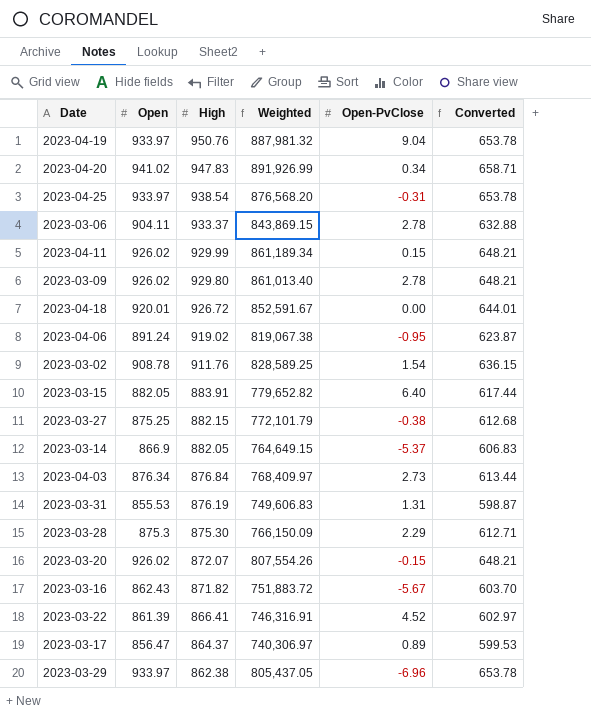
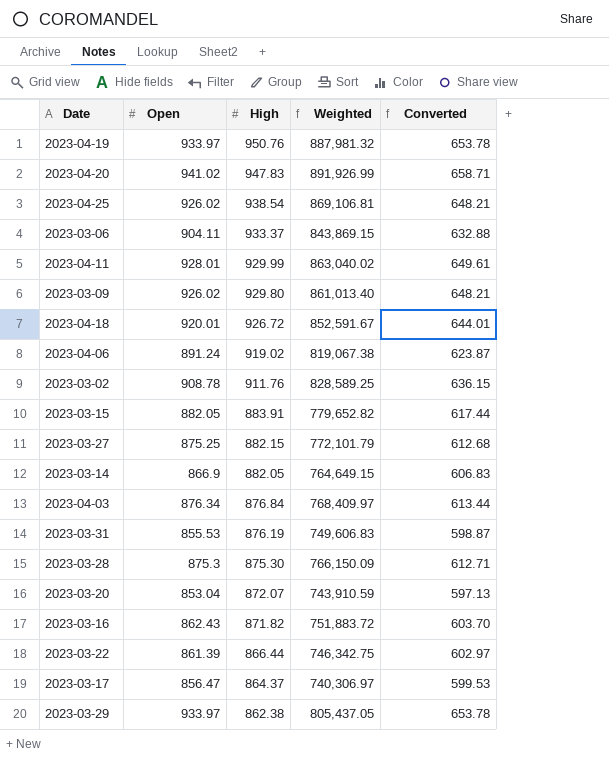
column Open-PvClose | position: 5 -> none
2023-04-25 | Open: 933.97 -> 926.02
2023-04-25 | Weighted: 876,568.20 -> 869,106.81
2023-04-25 | Converted: 653.78 -> 648.21
2023-04-11 | Open: 926.02 -> 928.01
2023-04-11 | Weighted: 861,189.34 -> 863,040.02
2023-04-11 | Converted: 648.21 -> 649.61
2023-03-20 | Open: 926.02 -> 853.04
2023-03-20 | Weighted: 807,554.26 -> 743,910.59
2023-03-20 | Converted: 648.21 -> 597.13
2023-03-22 | High: 866.41 -> 866.44
2023-03-22 | Weighted: 746,316.91 -> 746,342.75

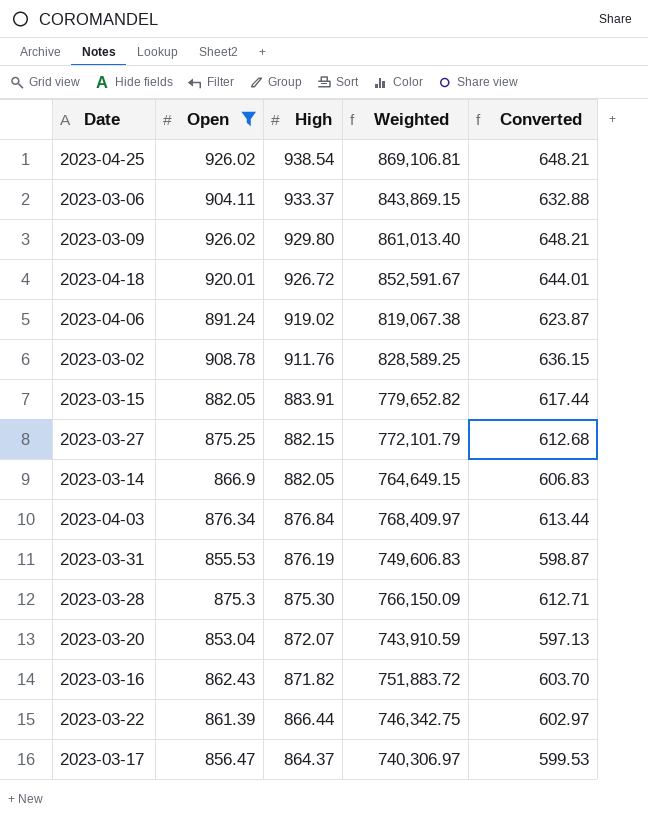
filter: none -> Open <= 926.02

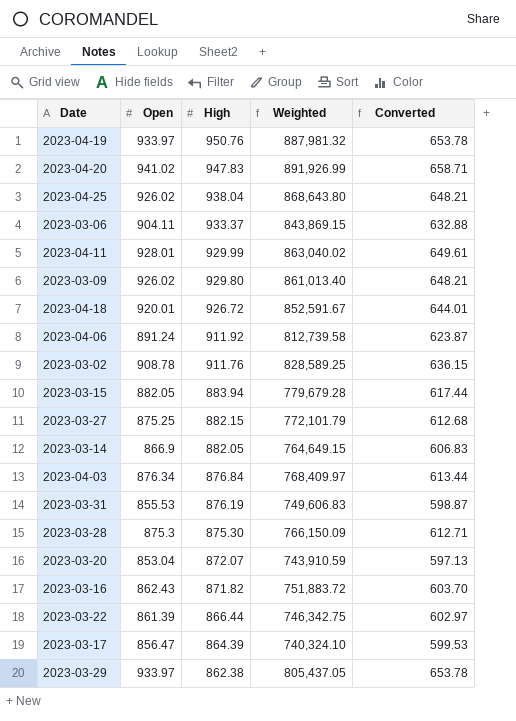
filter: Open <= 926.02 -> none
2023-04-25 | High: 938.54 -> 938.04
2023-04-25 | Weighted: 869,106.81 -> 868,643.80
2023-04-06 | High: 919.02 -> 911.92
2023-04-06 | Weighted: 819,067.38 -> 812,739.58
2023-03-15 | High: 883.91 -> 883.94
2023-03-15 | Weighted: 779,652.82 -> 779,679.28
2023-03-17 | High: 864.37 -> 864.39
2023-03-17 | Weighted: 740,306.97 -> 740,324.10

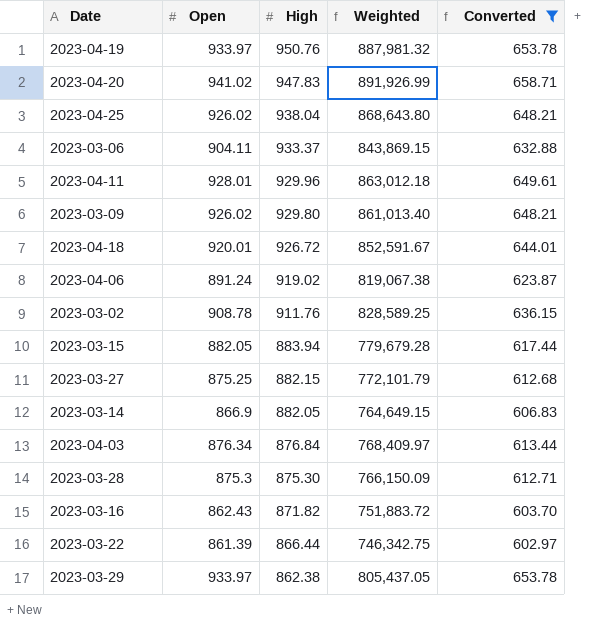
filter: none -> Converted >= 602.97
2023-04-11 | High: 929.99 -> 929.96
2023-04-11 | Weighted: 863,040.02 -> 863,012.18
2023-04-06 | High: 911.92 -> 919.02
2023-04-06 | Weighted: 812,739.58 -> 819,067.38

